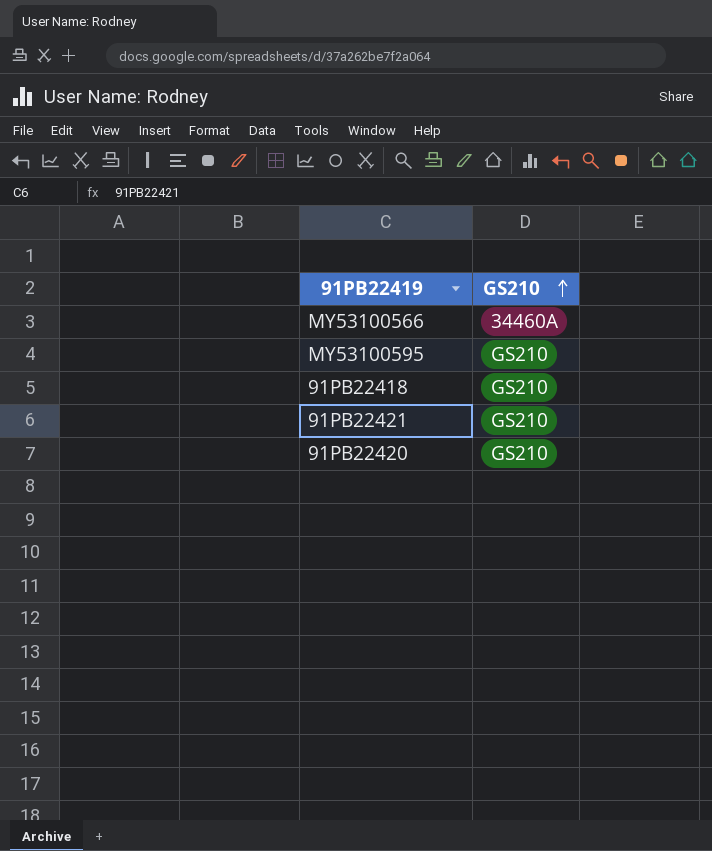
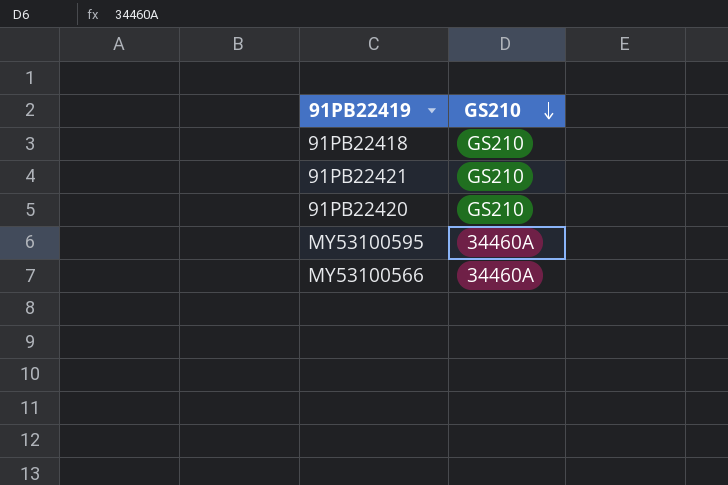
row order: GS210 ascending -> GS210 descending
MY53100595 | GS210: GS210 -> 34460A

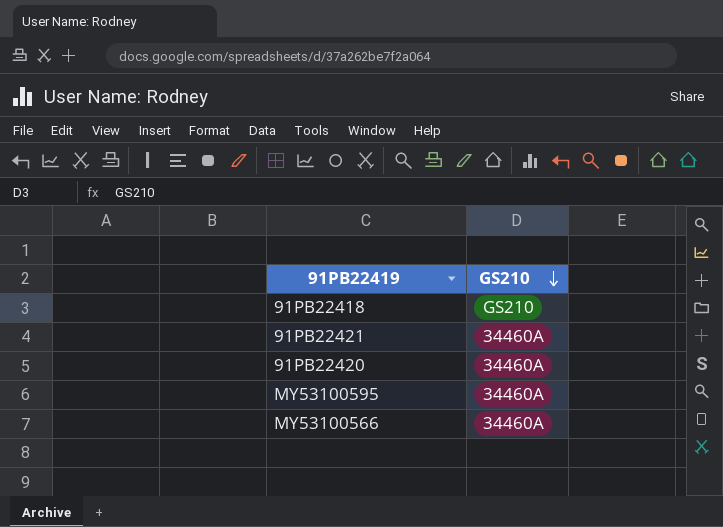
91PB22421 | GS210: GS210 -> 34460A
91PB22420 | GS210: GS210 -> 34460A

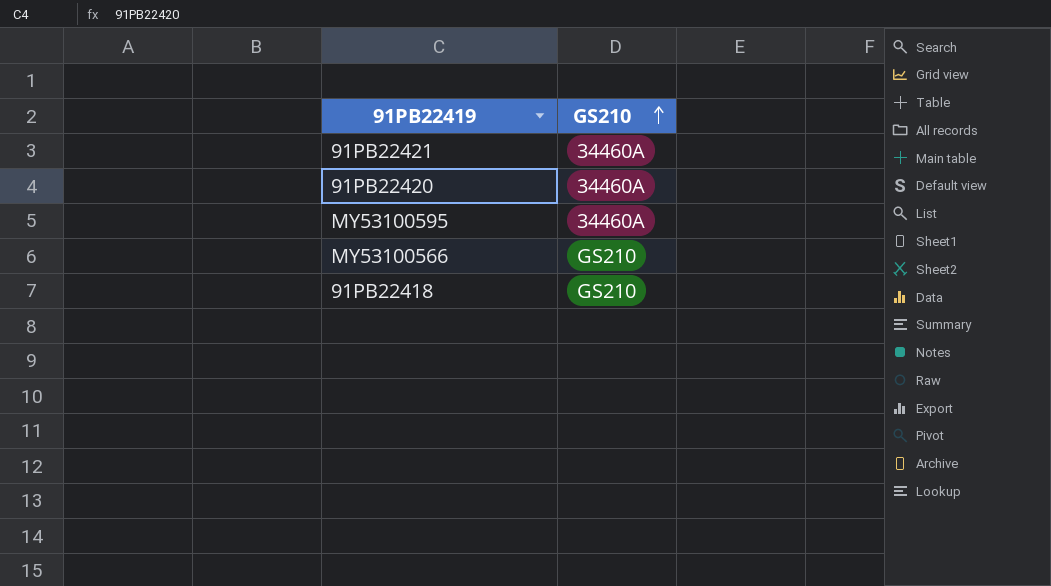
row order: GS210 descending -> GS210 ascending
MY53100566 | GS210: 34460A -> GS210

